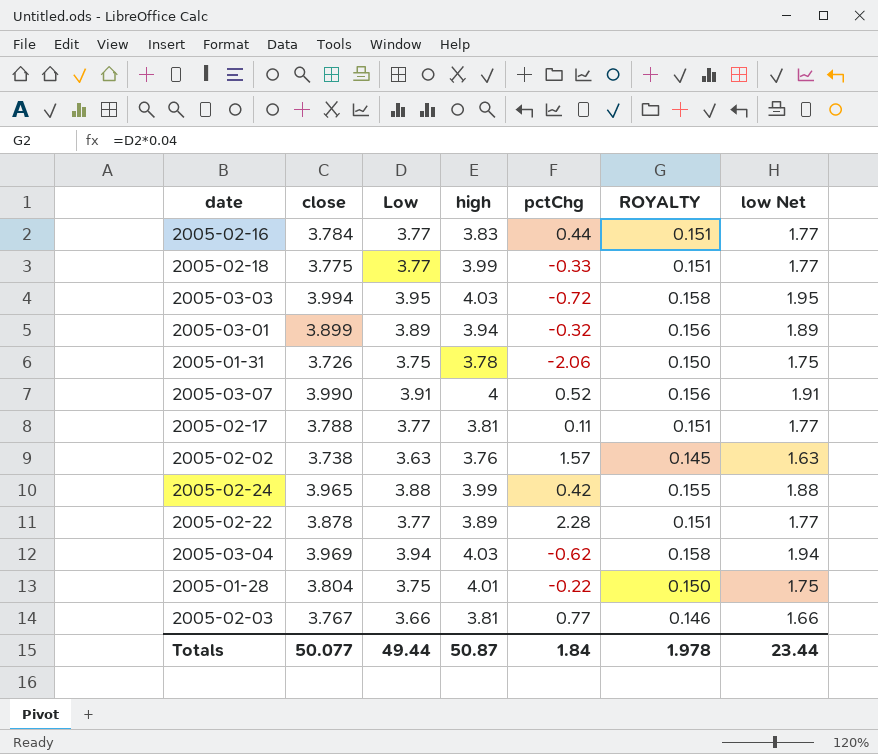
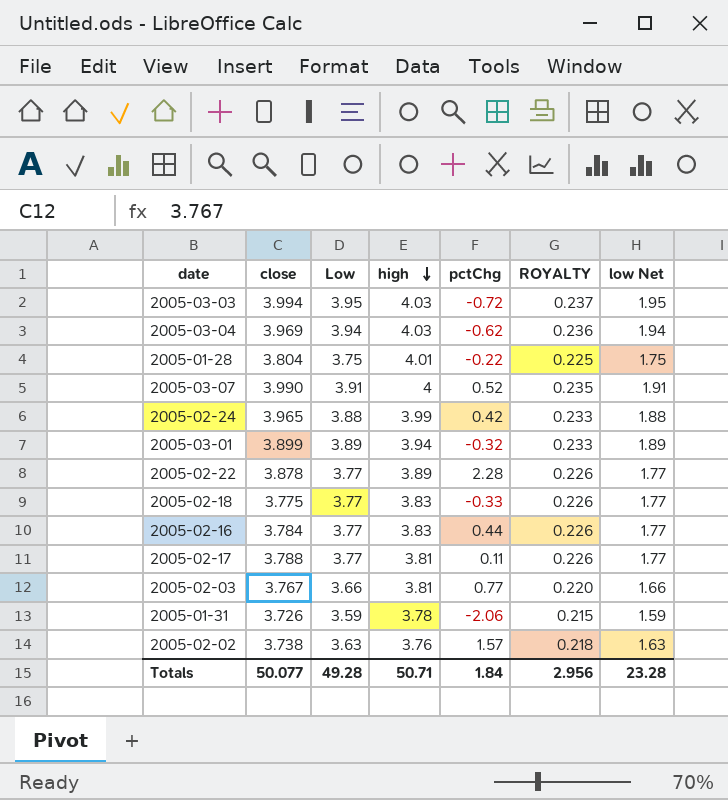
row order: none -> high descending
column ROYALTY | formula: [Low] * 0.04 -> [Low] * 0.06
2005-02-18 | high: 3.99 -> 3.83
2005-01-31 | Low: 3.75 -> 3.59
2005-01-31 | low Net: 1.75 -> 1.59
Totals | Low: 49.44 -> 49.28
Totals | high: 50.87 -> 50.71
Totals | ROYALTY: 1.978 -> 2.956
Totals | low Net: 23.44 -> 23.28

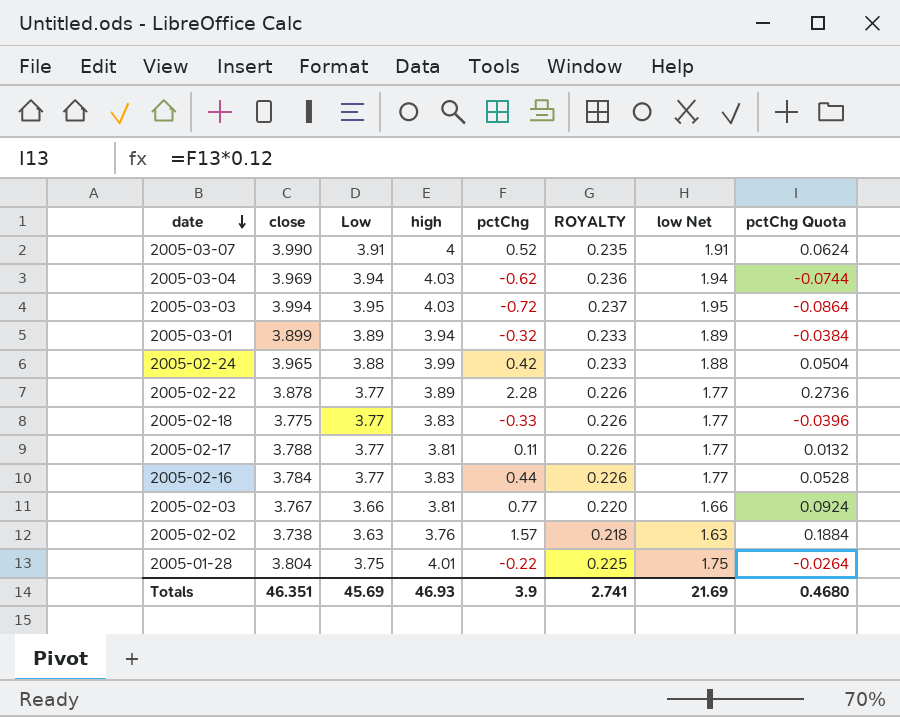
row order: high descending -> date descending
column pctChg Quota | formula: none -> [pctChg] * 0.12
row 2005-01-31: 3.726 | 3.59 | 3.78 | -2.06 | 0.215 | 1.59 -> none
Totals | close: 50.077 -> 46.351
Totals | Low: 49.28 -> 45.69
Totals | high: 50.71 -> 46.93
Totals | pctChg: 1.84 -> 3.9
Totals | ROYALTY: 2.956 -> 2.741
Totals | low Net: 23.28 -> 21.69

